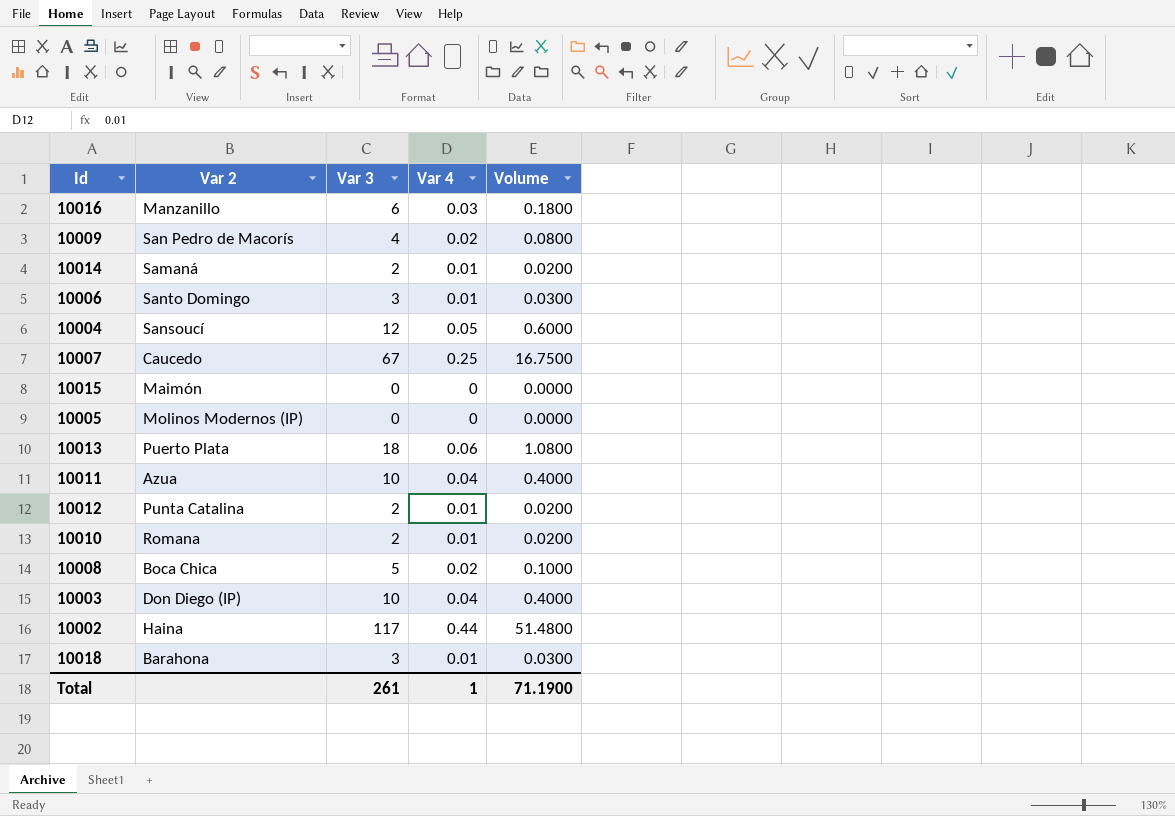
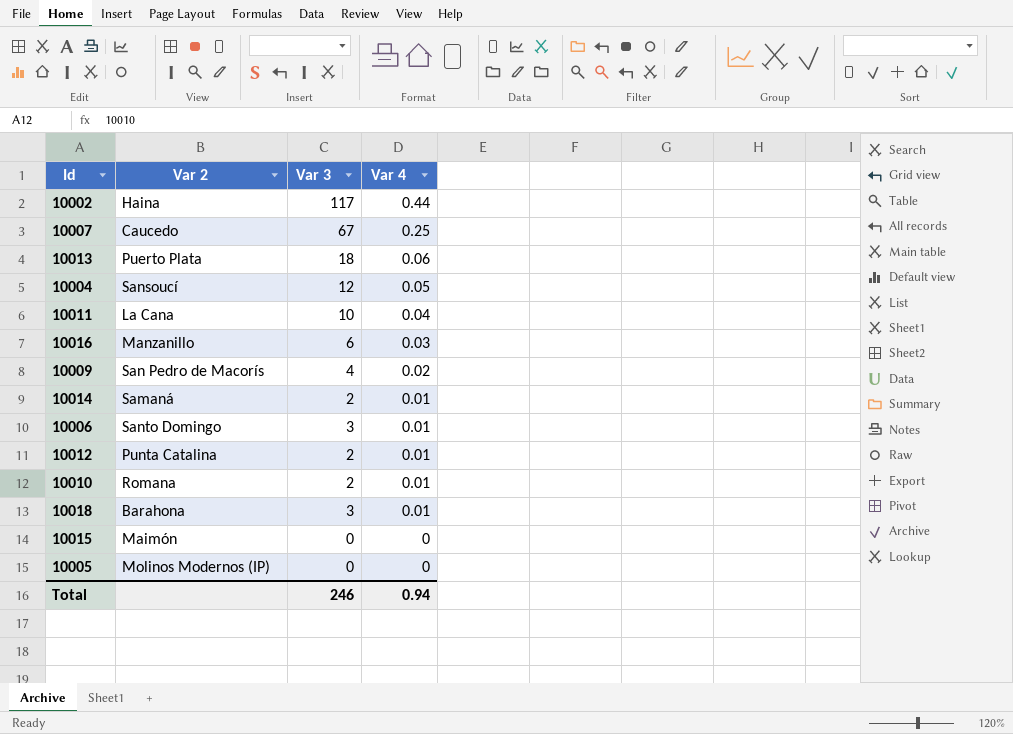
row order: none -> Var 4 descending
column Volume | formula: [Var 3] * [Var 4] -> none
row 10008: Boca Chica | 5 | 0.02 | 0.1000 -> none
row 10003: Don Diego (IP) | 10 | 0.04 | 0.4000 -> none
10011 | Var 2: Azua -> La Cana
Total | Var 3: 261 -> 246
Total | Var 4: 1 -> 0.94

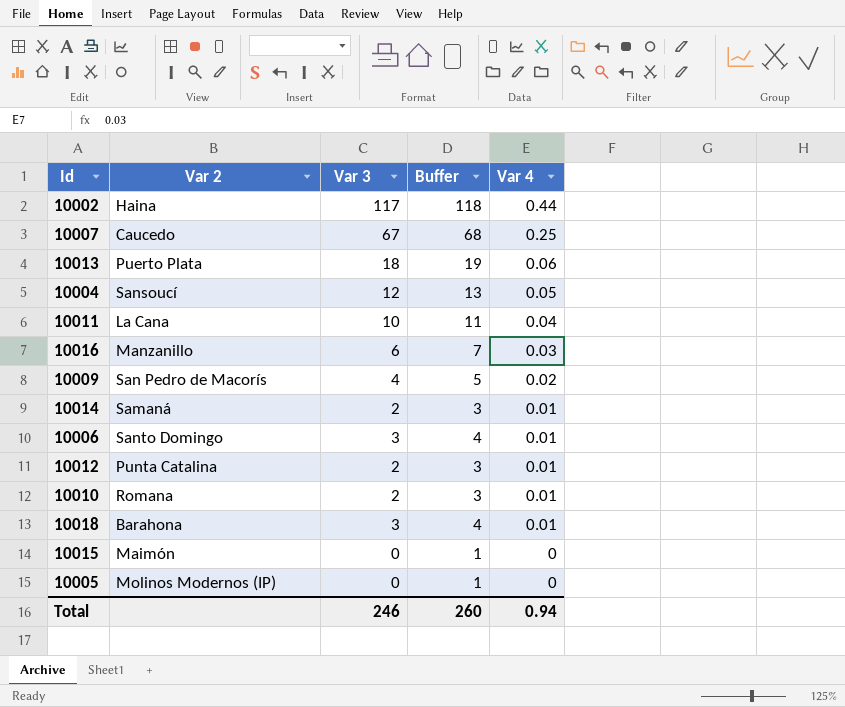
column Buffer | formula: none -> [Var 3] + 1

